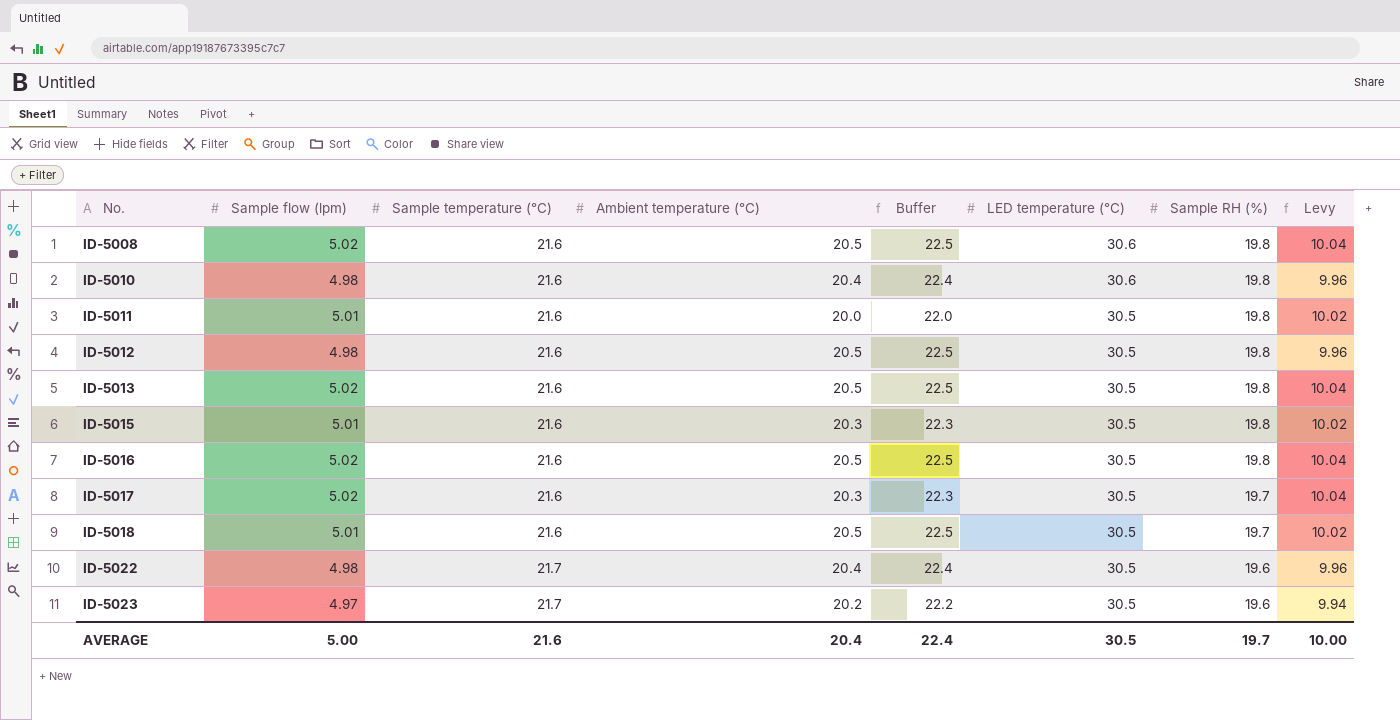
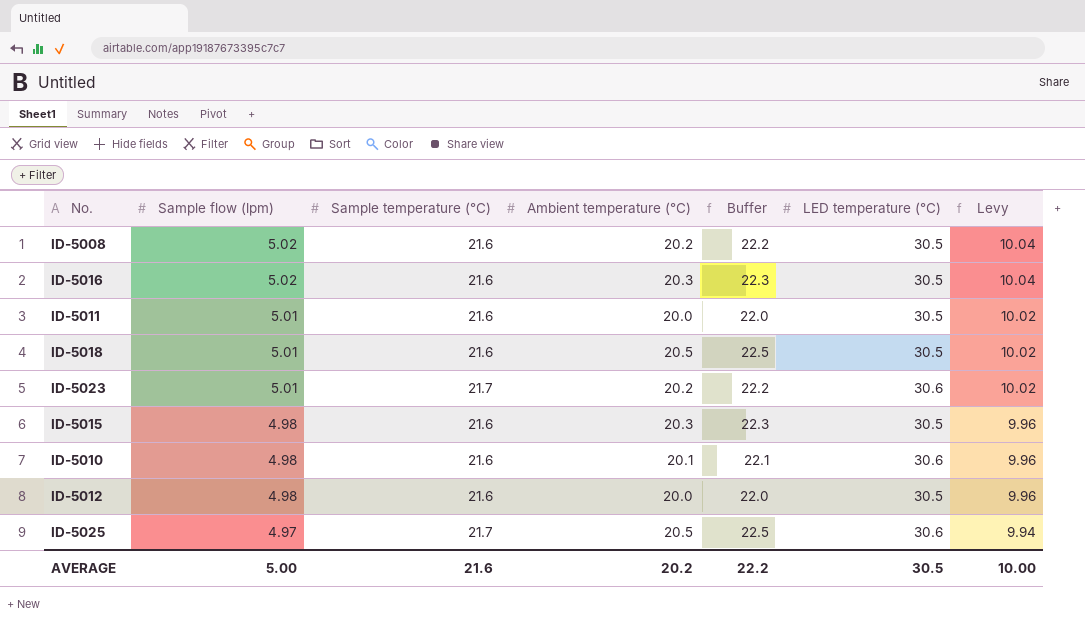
row order: No. ascending -> Sample flow (lpm) descending
column Sample RH (%) | position: 7 -> none
row ID-5013: 5.02 | 21.6 | 20.5 | 22.5 | 30.5 | 19.8 | 10.04 -> none
row ID-5017: 5.02 | 21.6 | 20.3 | 22.3 | 30.5 | 19.7 | 10.04 -> none
row ID-5022: 4.98 | 21.7 | 20.4 | 22.4 | 30.5 | 19.6 | 9.96 -> none
ID-5008 | Ambient temperature (°C): 20.5 -> 20.2
ID-5008 | Buffer: 22.5 -> 22.2
ID-5008 | LED temperature (°C): 30.6 -> 30.5
ID-5016 | Ambient temperature (°C): 20.5 -> 20.3
ID-5016 | Buffer: 22.5 -> 22.3
ID-5023 | Sample flow (lpm): 4.97 -> 5.01
ID-5023 | LED temperature (°C): 30.5 -> 30.6
ID-5023 | Levy: 9.94 -> 10.02
ID-5015 | Sample flow (lpm): 5.01 -> 4.98
ID-5015 | Levy: 10.02 -> 9.96
ID-5010 | Ambient temperature (°C): 20.4 -> 20.1
ID-5010 | Buffer: 22.4 -> 22.1
ID-5012 | Ambient temperature (°C): 20.5 -> 20.0
ID-5012 | Buffer: 22.5 -> 22.0
row ID-5025: none -> 4.97 | 21.7 | 20.5 | 22.5 | 30.6 | 9.94
AVERAGE | Ambient temperature (°C): 20.4 -> 20.2
AVERAGE | Buffer: 22.4 -> 22.2

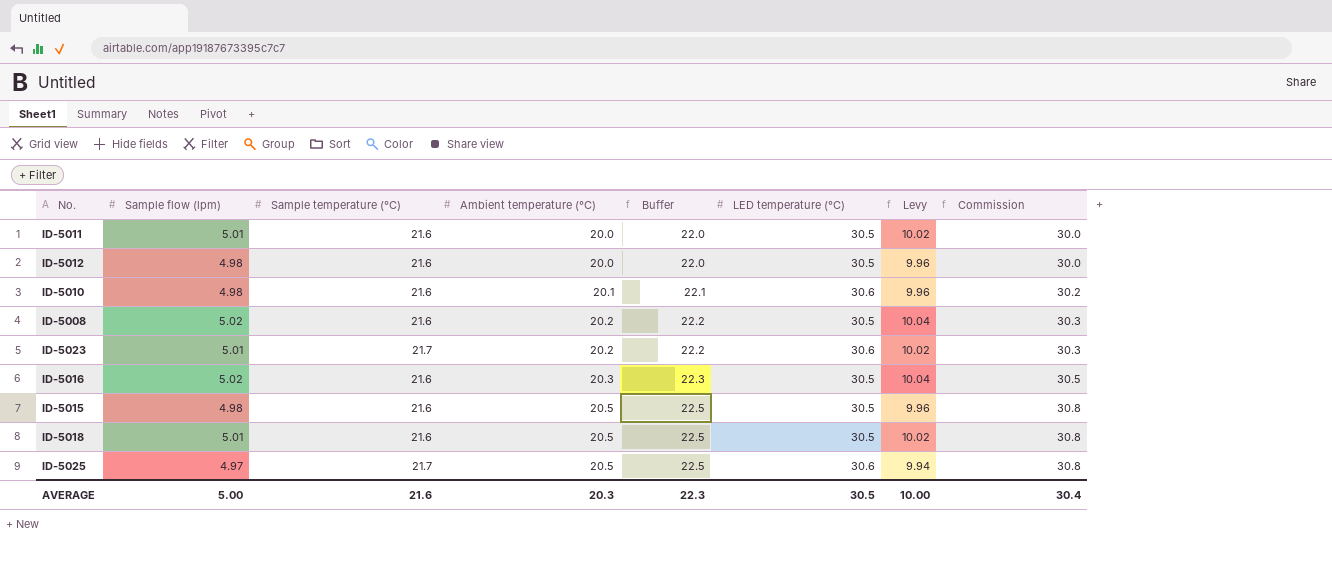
row order: Sample flow (lpm) descending -> Ambient temperature (°C) ascending
column Commission | formula: none -> [Ambient temperature (°C)] * 1.5
ID-5015 | Ambient temperature (°C): 20.3 -> 20.5
ID-5015 | Buffer: 22.3 -> 22.5
AVERAGE | Ambient temperature (°C): 20.2 -> 20.3
AVERAGE | Buffer: 22.2 -> 22.3

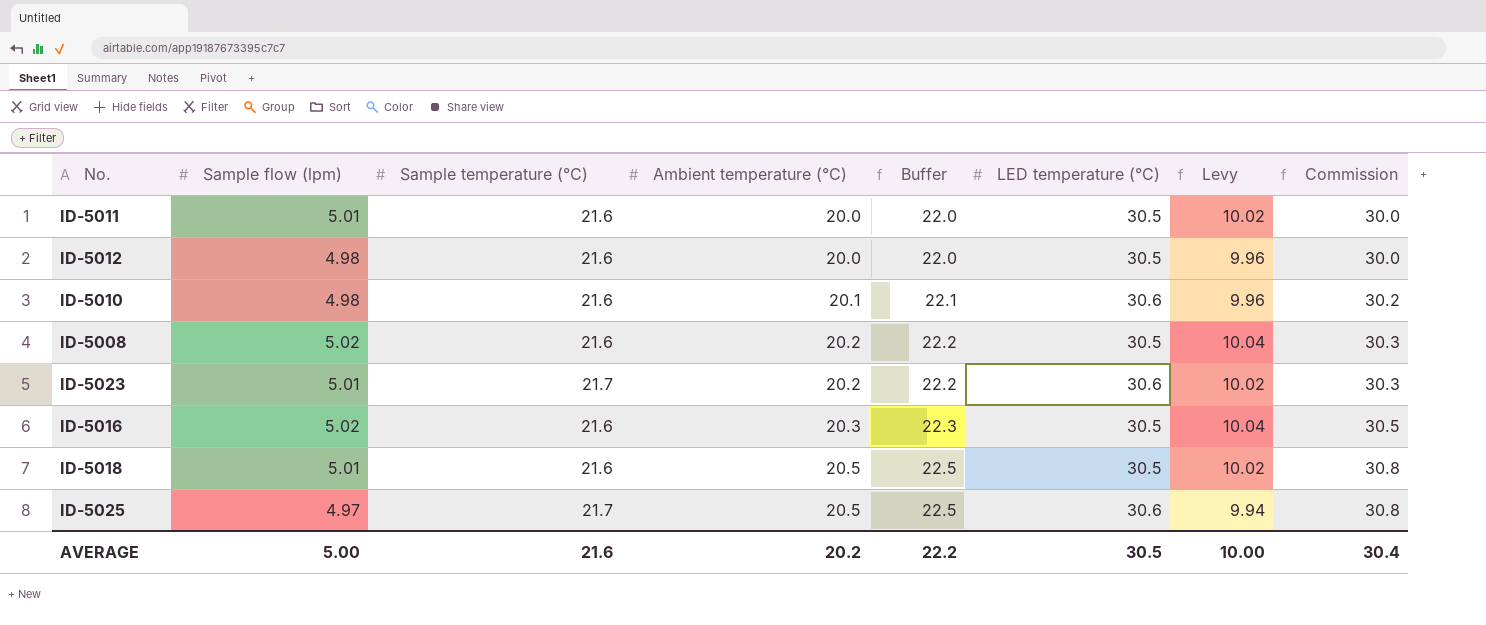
row ID-5015: 4.98 | 21.6 | 20.5 | 22.5 | 30.5 | 9.96 | 30.8 -> none
AVERAGE | Ambient temperature (°C): 20.3 -> 20.2
AVERAGE | Buffer: 22.3 -> 22.2

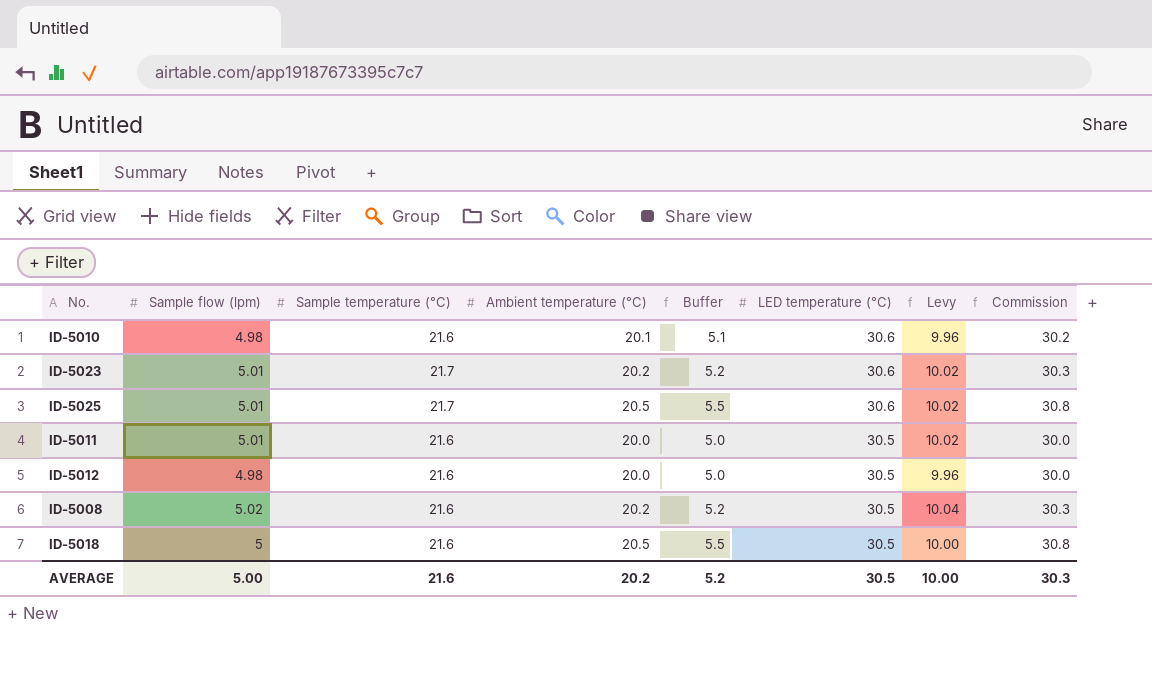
row order: Ambient temperature (°C) ascending -> LED temperature (°C) descending
column Buffer | formula: [Ambient temperature (°C)] + 2 -> [Ambient temperature (°C)] - 15
row ID-5016: 5.02 | 21.6 | 20.3 | 22.3 | 30.5 | 10.04 | 30.5 -> none
ID-5025 | Sample flow (lpm): 4.97 -> 5.01
ID-5025 | Levy: 9.94 -> 10.02
ID-5018 | Sample flow (lpm): 5.01 -> 5
ID-5018 | Levy: 10.02 -> 10.00
AVERAGE | Buffer: 22.2 -> 5.2
AVERAGE | Commission: 30.4 -> 30.3

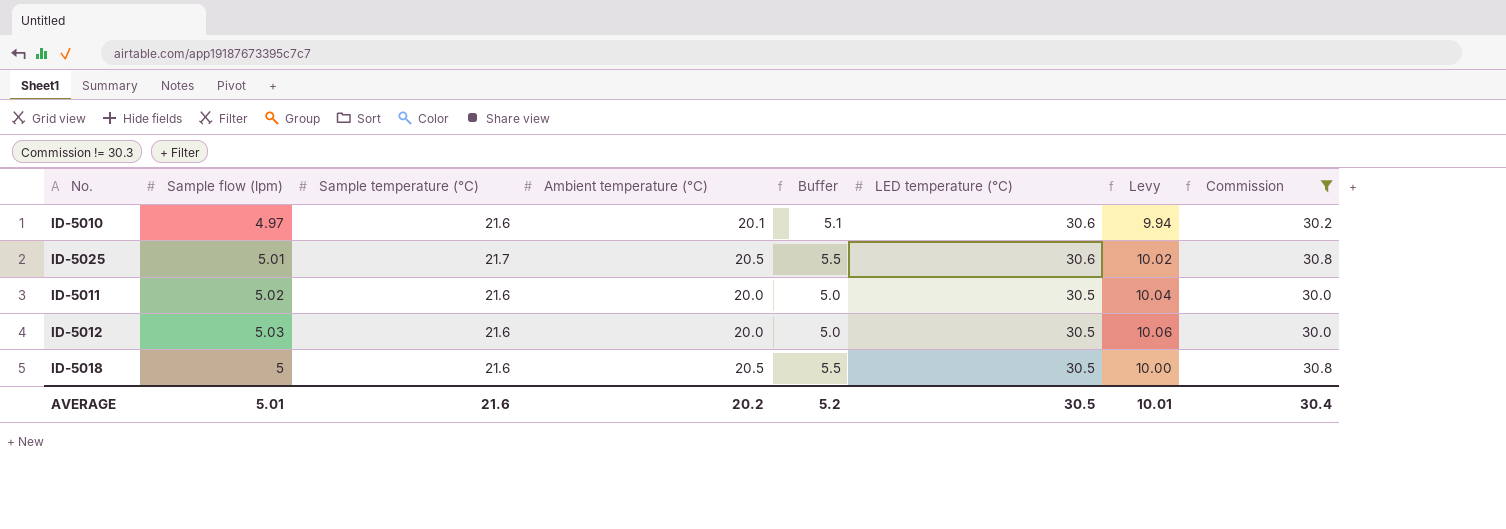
filter: none -> Commission != 30.3
ID-5010 | Sample flow (lpm): 4.98 -> 4.97
ID-5010 | Levy: 9.96 -> 9.94
ID-5011 | Sample flow (lpm): 5.01 -> 5.02
ID-5011 | Levy: 10.02 -> 10.04
ID-5012 | Sample flow (lpm): 4.98 -> 5.03
ID-5012 | Levy: 9.96 -> 10.06
AVERAGE | Sample flow (lpm): 5.00 -> 5.01
AVERAGE | Levy: 10.00 -> 10.01
AVERAGE | Commission: 30.3 -> 30.4

